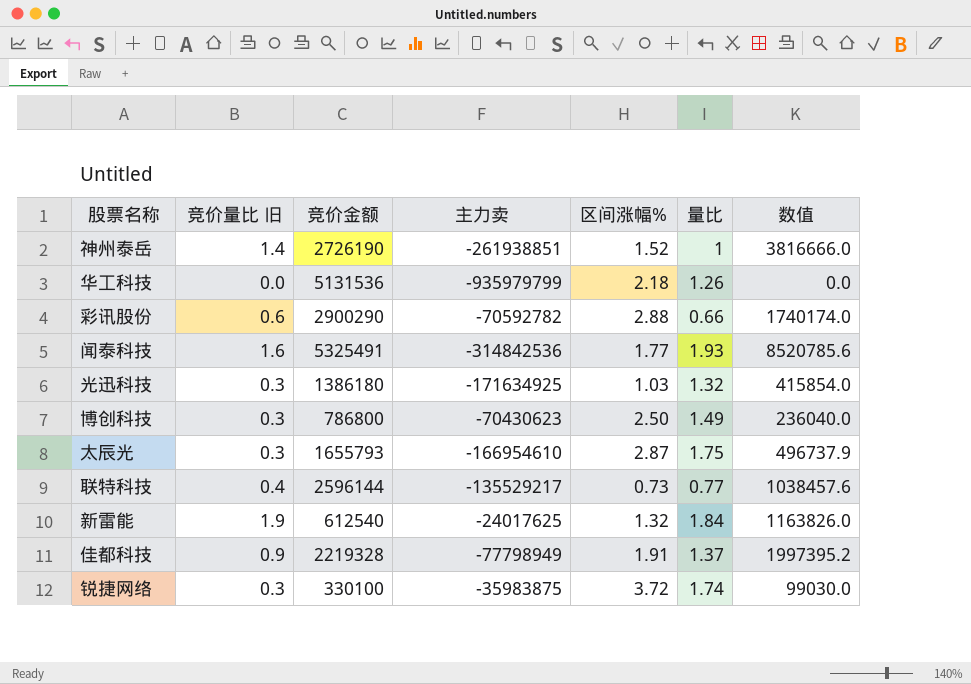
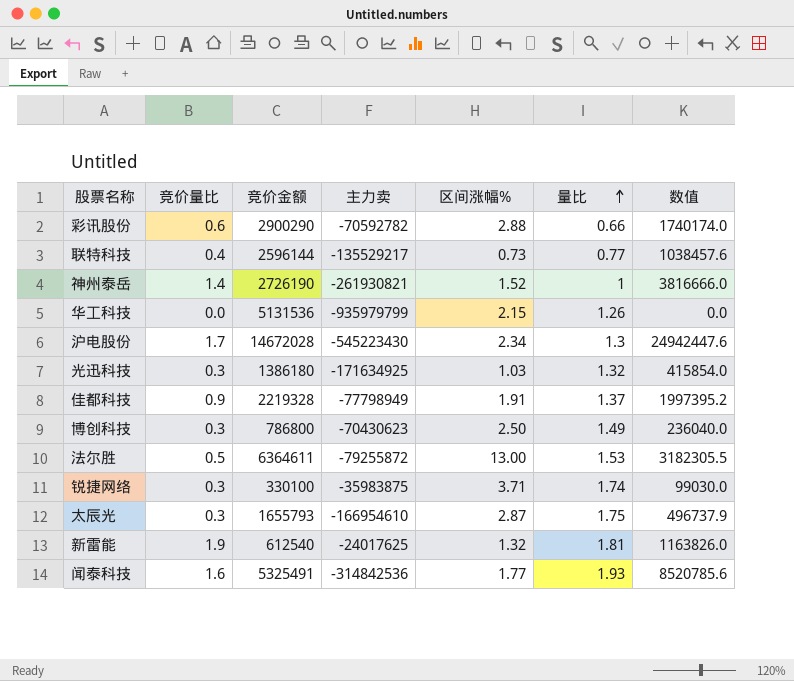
row order: none -> 量比 ascending
column name: 竞价量比 旧 -> 竞价量比
神州泰岳 | 主力卖: -261938851 -> -261930821
华工科技 | 区间涨幅%: 2.18 -> 2.15
row 沪电股份: none -> 1.7 | 14672028 | -545223430 | 2.34 | 1.3 | 24942447.6
row 法尔胜: none -> 0.5 | 6364611 | -79255872 | 13.00 | 1.53 | 3182305.5
锐捷网络 | 区间涨幅%: 3.72 -> 3.71
新雷能 | 量比: 1.84 -> 1.81

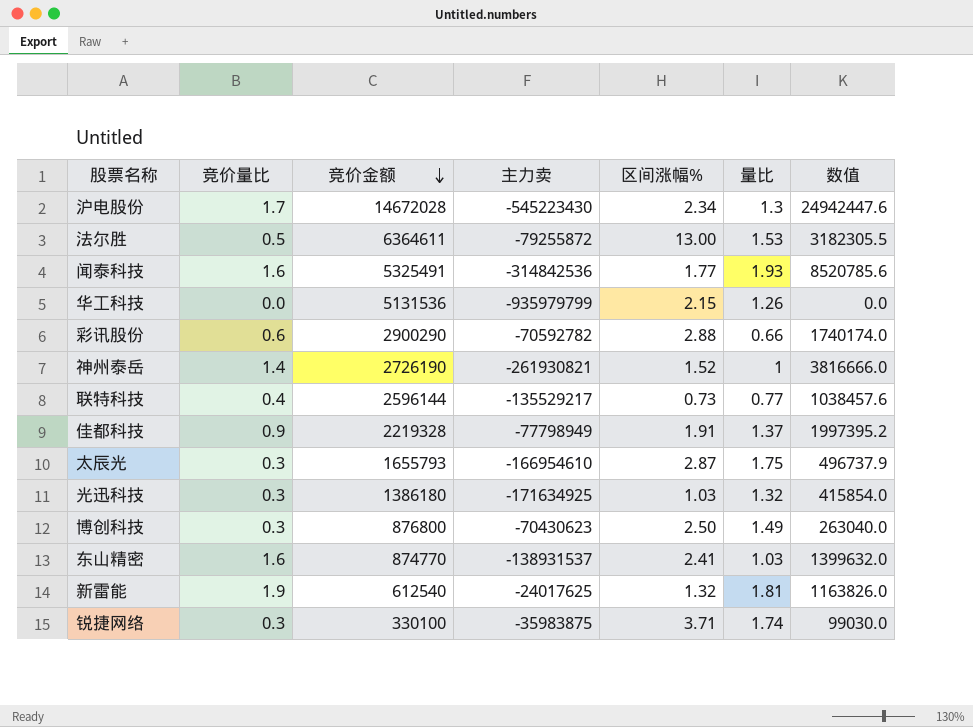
row order: 量比 ascending -> 竞价金额 descending
博创科技 | 竞价金额: 786800 -> 876800
博创科技 | 数值: 236040.0 -> 263040.0
row 东山精密: none -> 1.6 | 874770 | -138931537 | 2.41 | 1.03 | 1399632.0

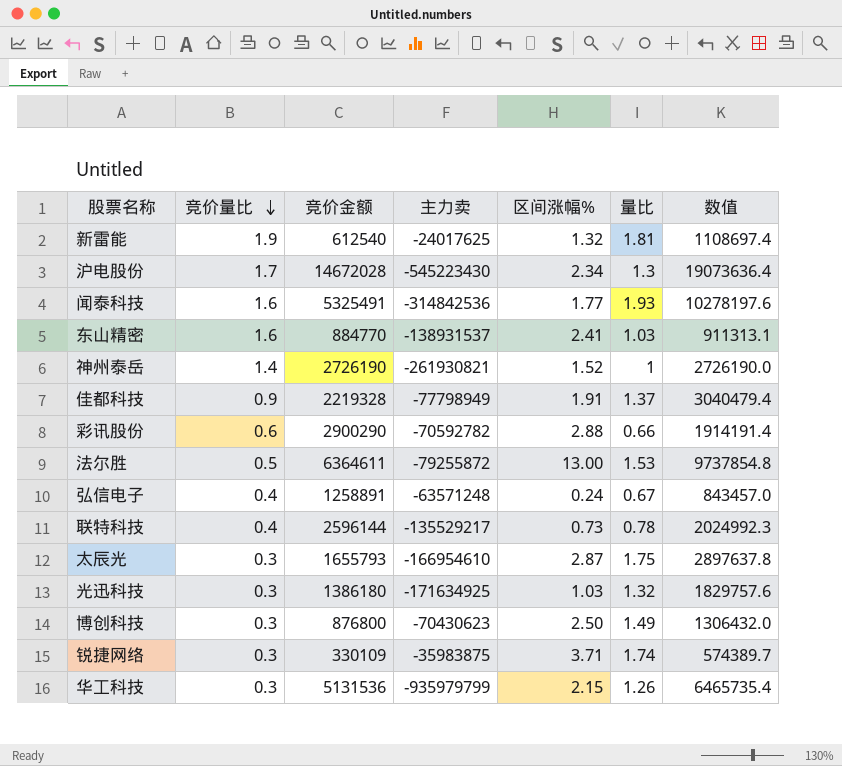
row order: 竞价金额 descending -> 竞价量比 descending
column 数值 | formula: [竞价量比] * [竞价金额] -> [竞价金额] * [量比]
东山精密 | 竞价金额: 874770 -> 884770
row 弘信电子: none -> 0.4 | 1258891 | -63571248 | 0.24 | 0.67 | 843457.0
联特科技 | 量比: 0.77 -> 0.78
锐捷网络 | 竞价金额: 330100 -> 330109
华工科技 | 竞价量比: 0.0 -> 0.3

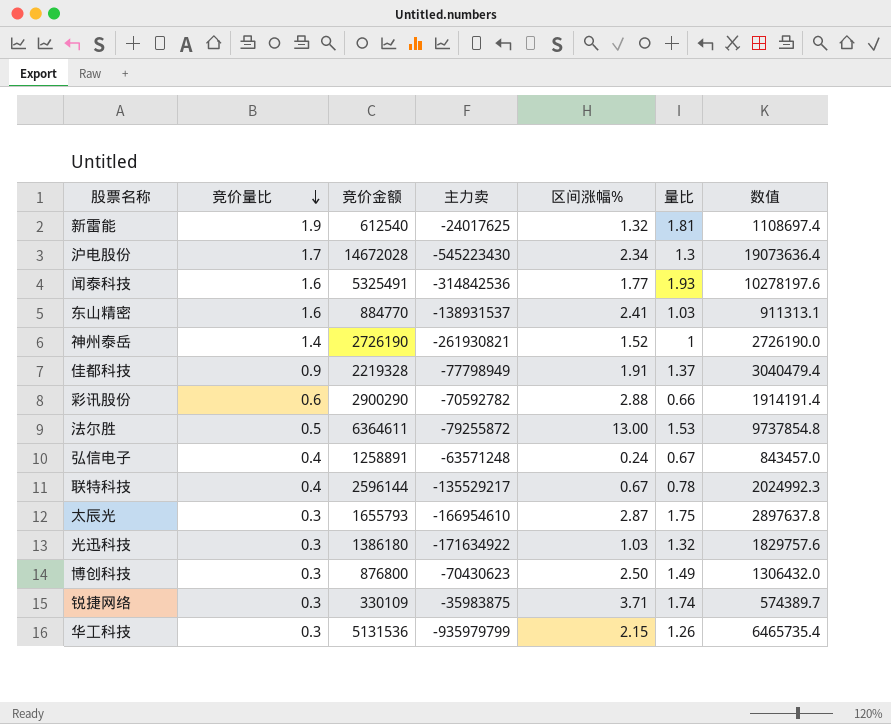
联特科技 | 区间涨幅%: 0.73 -> 0.67
光迅科技 | 主力卖: -171634925 -> -171634922

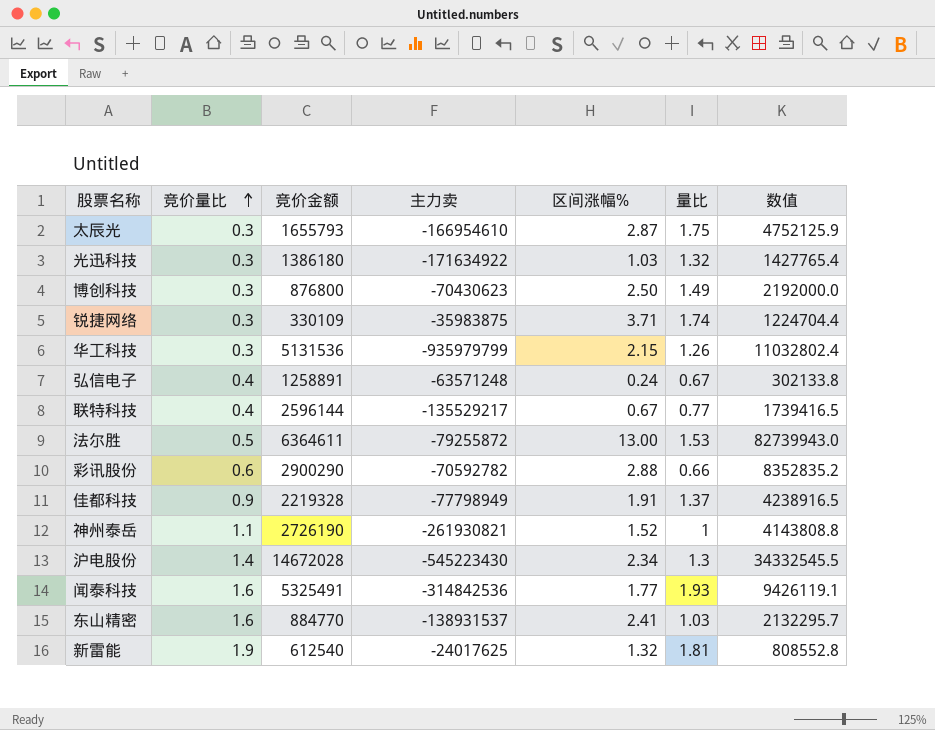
row order: 竞价量比 descending -> 竞价量比 ascending
column 数值 | formula: [竞价金额] * [量比] -> [竞价金额] * [区间涨幅%]
联特科技 | 量比: 0.78 -> 0.77
神州泰岳 | 竞价量比: 1.4 -> 1.1
沪电股份 | 竞价量比: 1.7 -> 1.4

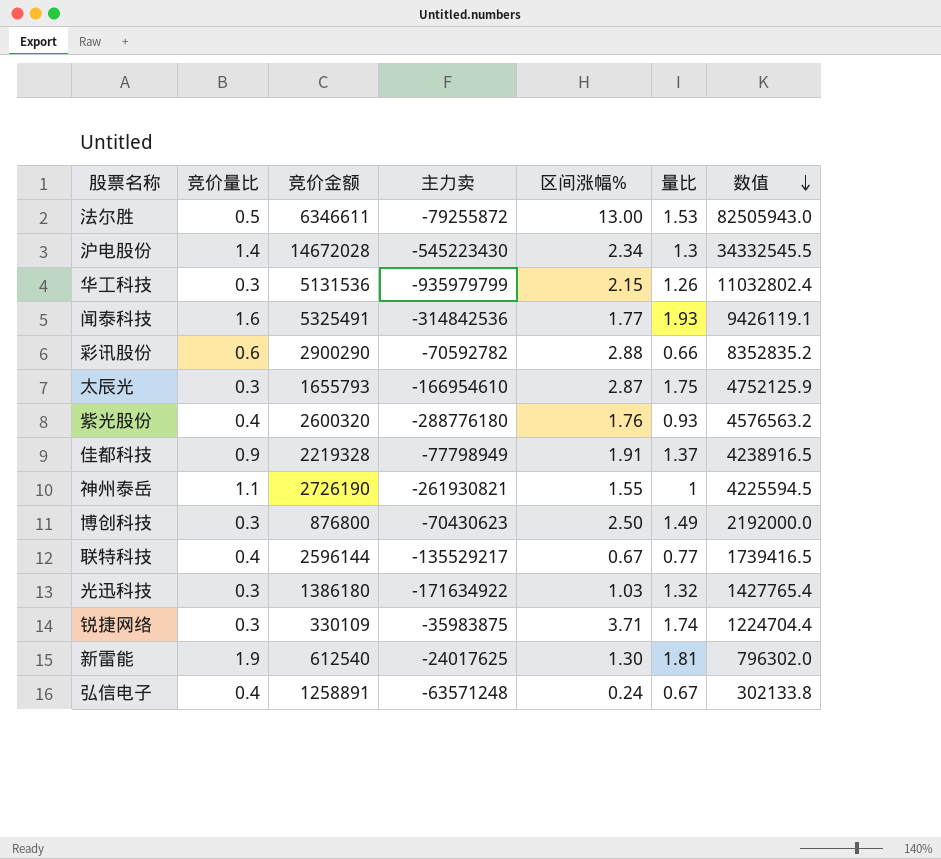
row order: 竞价量比 ascending -> 数值 descending
row 东山精密: 1.6 | 884770 | -138931537 | 2.41 | 1.03 | 2132295.7 -> none
法尔胜 | 竞价金额: 6364611 -> 6346611
法尔胜 | 数值: 82739943.0 -> 82505943.0
row 紫光股份: none -> 0.4 | 2600320 | -288776180 | 1.76 | 0.93 | 4576563.2
神州泰岳 | 区间涨幅%: 1.52 -> 1.55
神州泰岳 | 数值: 4143808.8 -> 4225594.5
新雷能 | 区间涨幅%: 1.32 -> 1.30
新雷能 | 数值: 808552.8 -> 796302.0

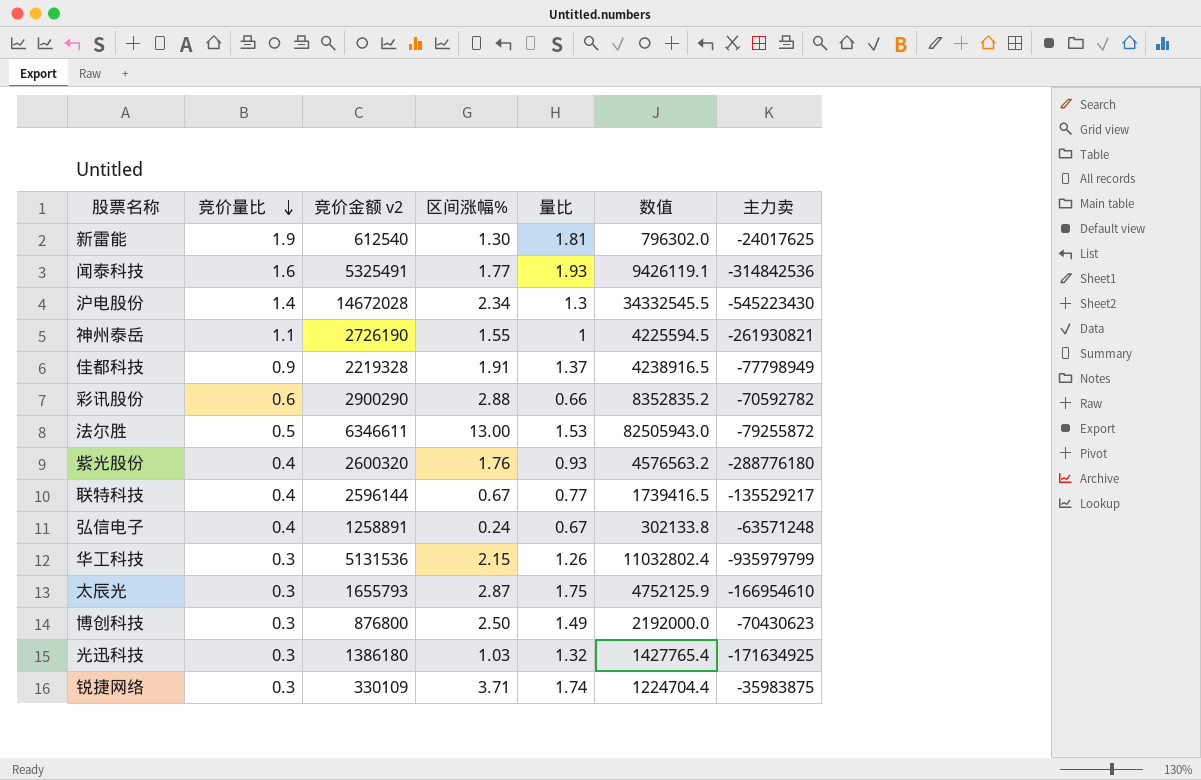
row order: 数值 descending -> 竞价量比 descending
column name: 竞价金额 -> 竞价金额 v2
column 主力卖 | position: 4 -> 7
光迅科技 | 主力卖: -171634922 -> -171634925

